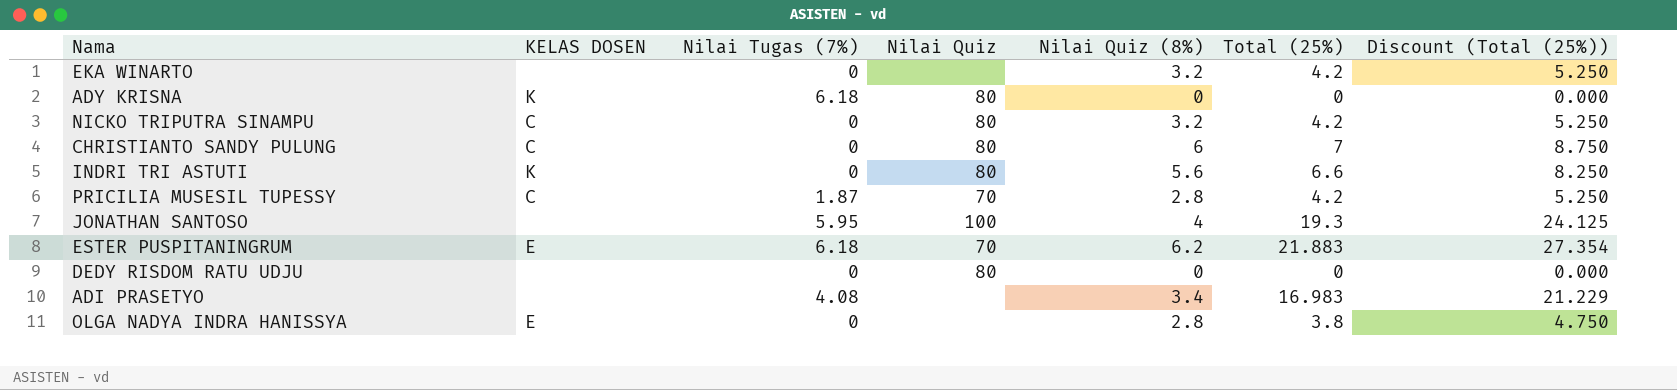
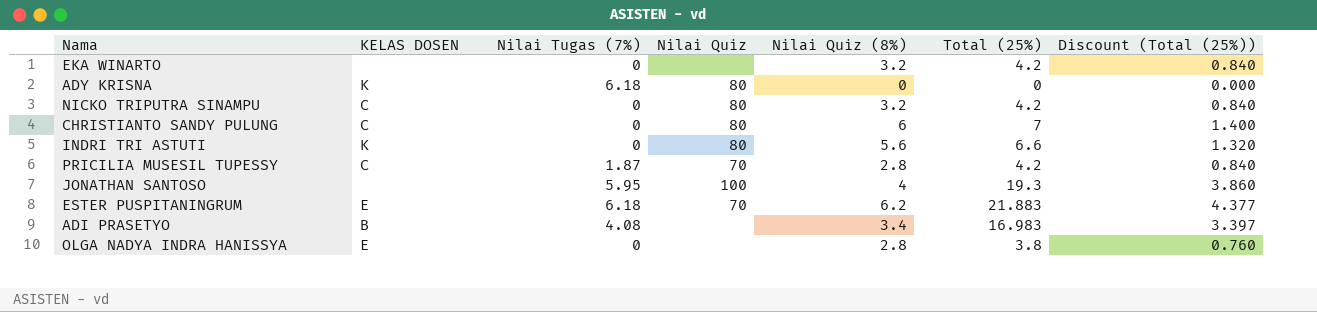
column Discount (Total (25%)) | formula: [Total (25%)] * 1.25 -> [Total (25%)] * 0.2
row DEDY RISDOM RATU UDJU: none | 0 | 80 | 0 | 0 | 0.000 -> none
ADI PRASETYO | KELAS DOSEN: none -> B

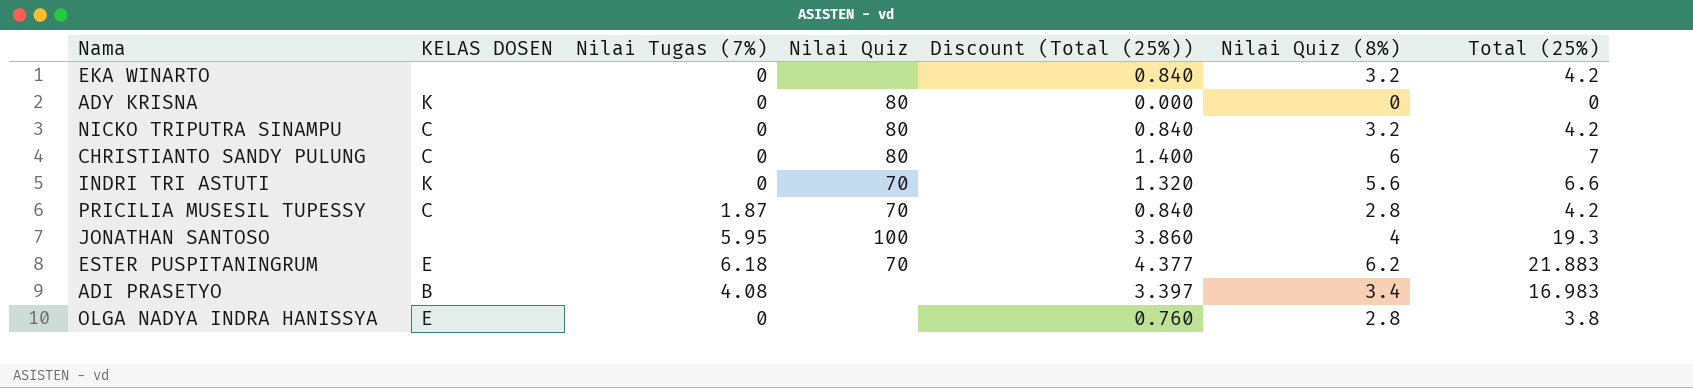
column Discount (Total (25%)) | position: 7 -> 5
ADY KRISNA | Nilai Tugas (7%): 6.18 -> 0
INDRI TRI ASTUTI | Nilai Quiz: 80 -> 70

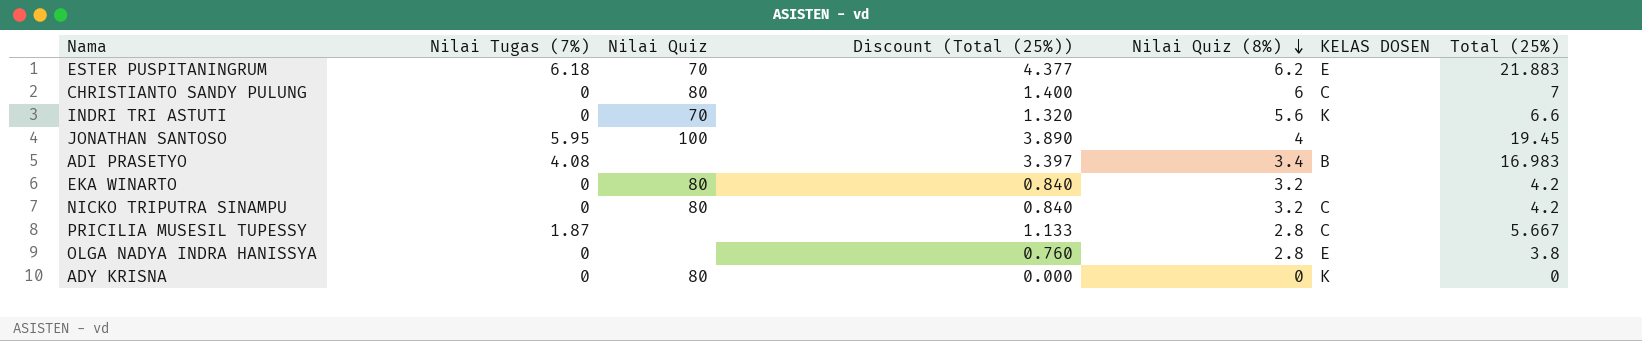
row order: none -> Nilai Quiz (8%) descending
column KELAS DOSEN | position: 2 -> 6
JONATHAN SANTOSO | Discount (Total (25%)): 3.860 -> 3.890
JONATHAN SANTOSO | Total (25%): 19.3 -> 19.45
EKA WINARTO | Nilai Quiz: none -> 80
PRICILIA MUSESIL TUPESSY | Nilai Quiz: 70 -> none
PRICILIA MUSESIL TUPESSY | Discount (Total (25%)): 0.840 -> 1.133
PRICILIA MUSESIL TUPESSY | Total (25%): 4.2 -> 5.667

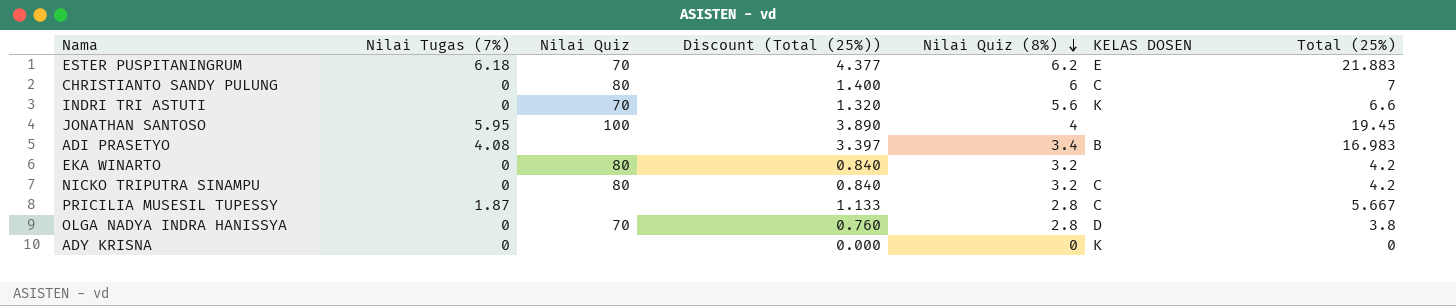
OLGA NADYA INDRA HANISSYA | Nilai Quiz: none -> 70
OLGA NADYA INDRA HANISSYA | KELAS DOSEN: E -> D
ADY KRISNA | Nilai Quiz: 80 -> none

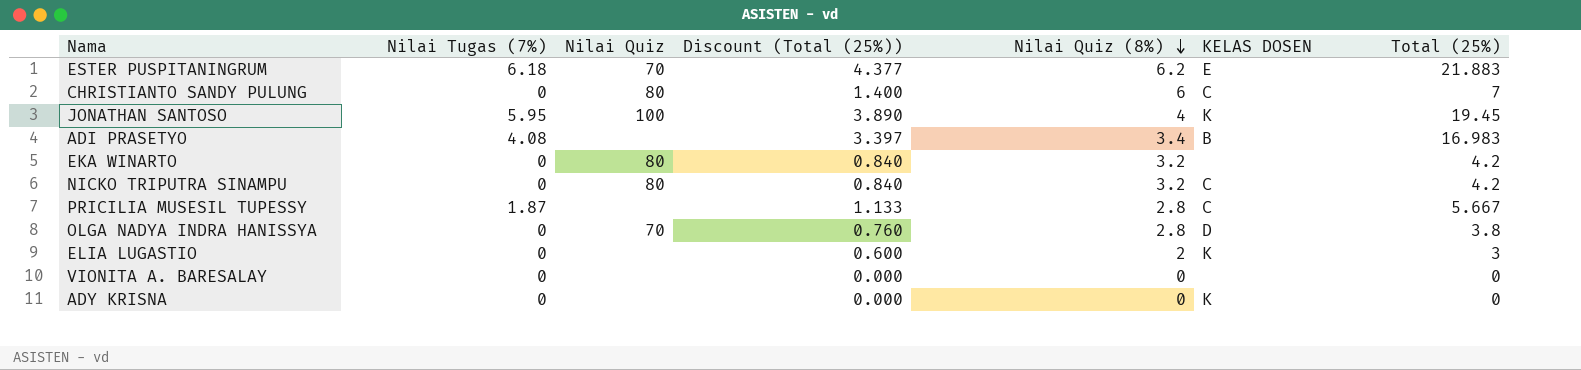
row INDRI TRI ASTUTI: 0 | 70 | 1.320 | 5.6 | K | 6.6 -> none
JONATHAN SANTOSO | KELAS DOSEN: none -> K
row ELIA LUGASTIO: none -> 0 | none | 0.600 | 2 | K | 3
row VIONITA A. BARESALAY: none -> 0 | none | 0.000 | 0 | none | 0

